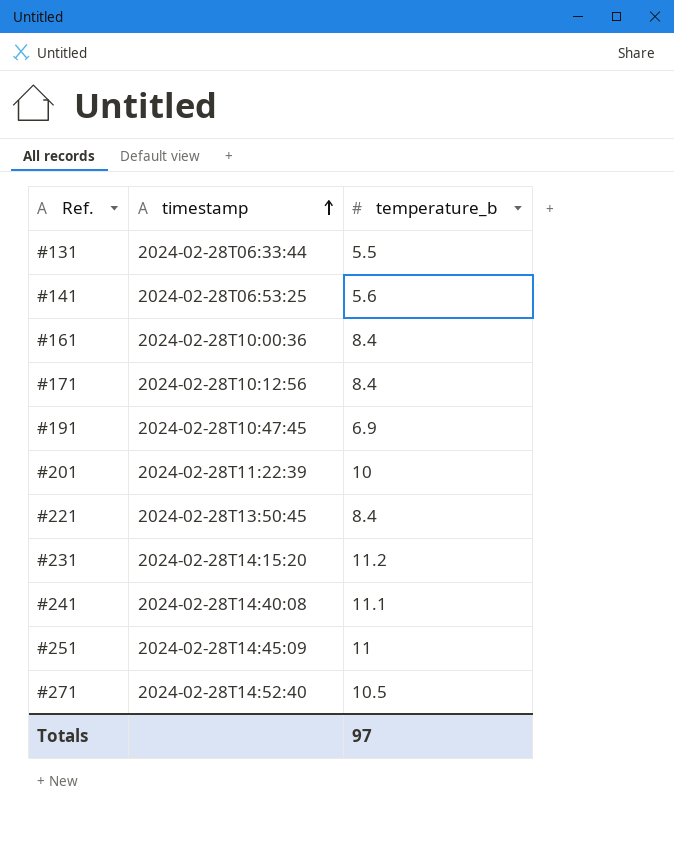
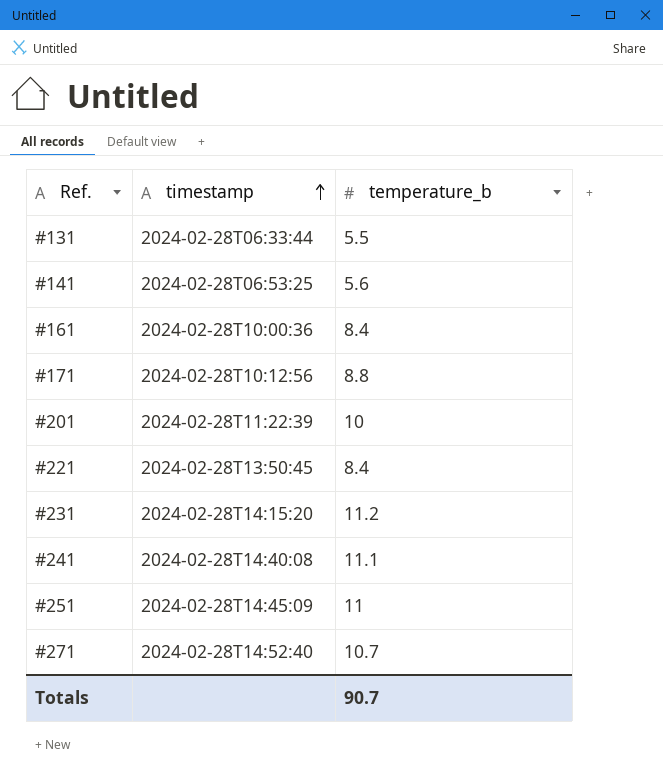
row #191: 2024-02-28T10:47:45 | 6.9 -> none
#171 | temperature_b: 8.4 -> 8.8
#271 | temperature_b: 10.5 -> 10.7
Totals | temperature_b: 97 -> 90.7

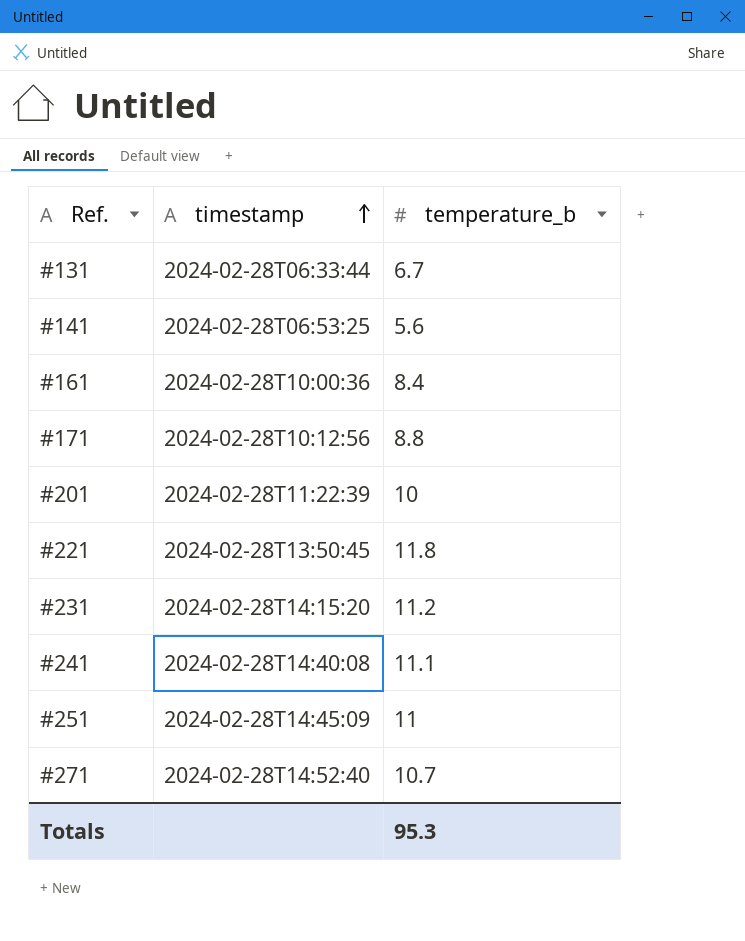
#131 | temperature_b: 5.5 -> 6.7
#221 | temperature_b: 8.4 -> 11.8
Totals | temperature_b: 90.7 -> 95.3

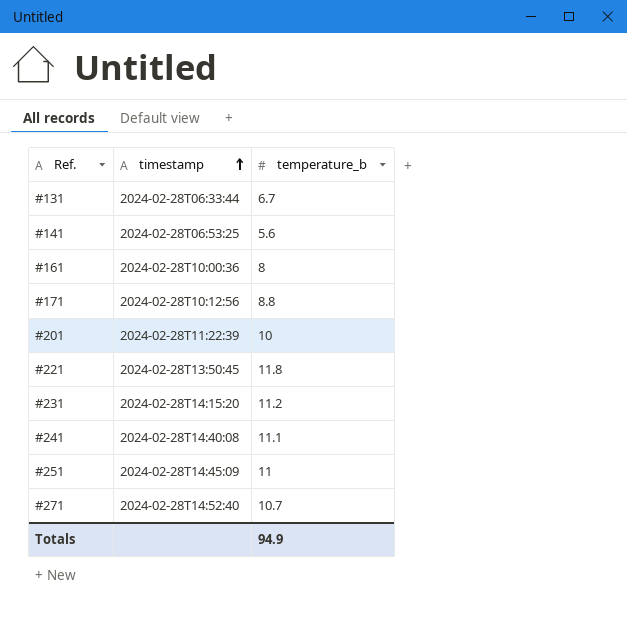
#161 | temperature_b: 8.4 -> 8
Totals | temperature_b: 95.3 -> 94.9

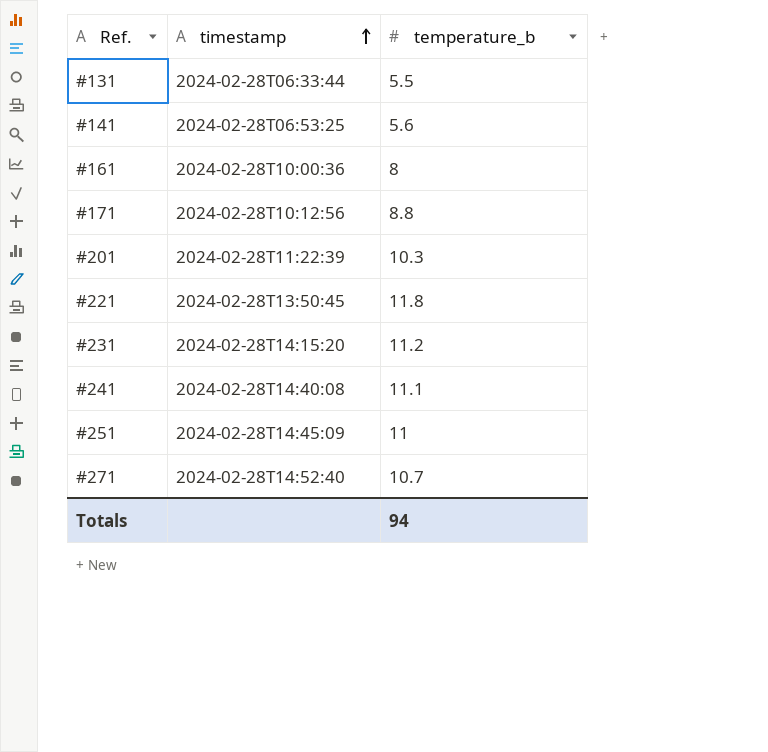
#131 | temperature_b: 6.7 -> 5.5
#201 | temperature_b: 10 -> 10.3
Totals | temperature_b: 94.9 -> 94

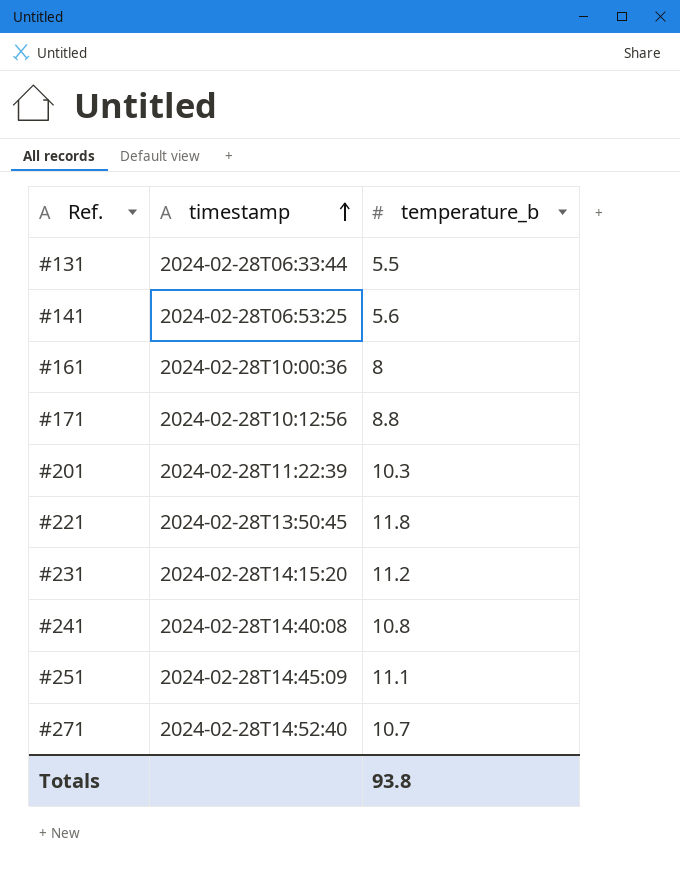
#241 | temperature_b: 11.1 -> 10.8
#251 | temperature_b: 11 -> 11.1
Totals | temperature_b: 94 -> 93.8

